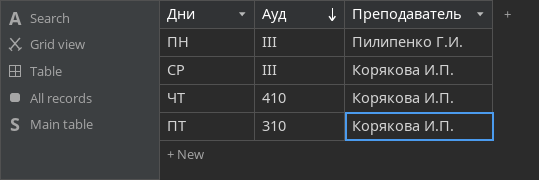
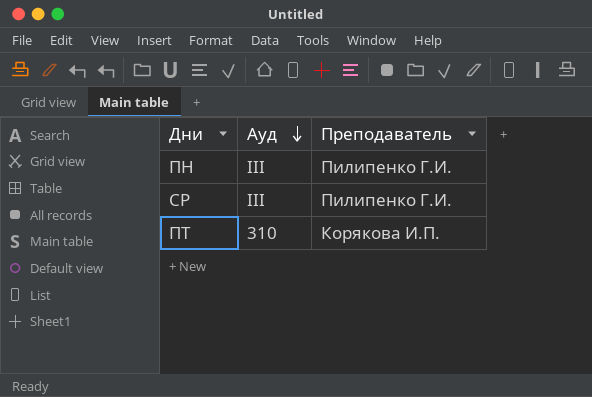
row ЧТ: 410 | Корякова И.П. -> none
СР | Преподаватель: Корякова И.П. -> Пилипенко Г.И.

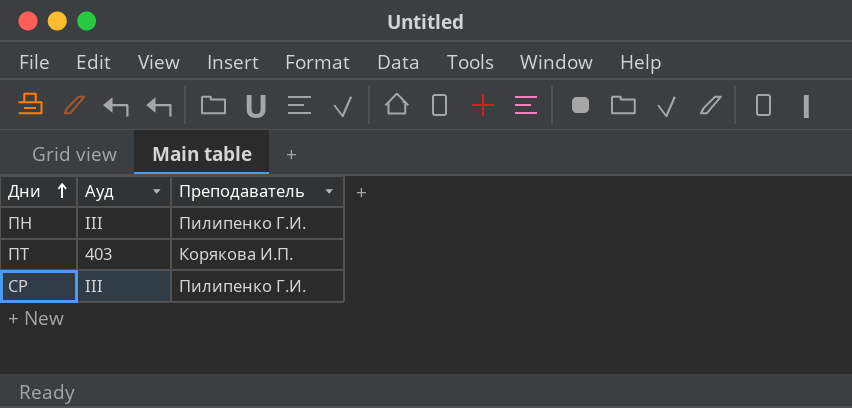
row order: Ауд descending -> Дни ascending
ПТ | Ауд: 310 -> 403

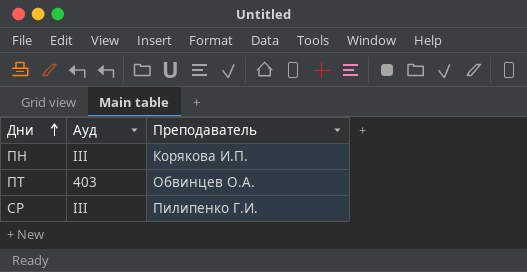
ПН | Преподаватель: Пилипенко Г.И. -> Корякова И.П.
ПТ | Преподаватель: Корякова И.П. -> Обвинцев О.А.

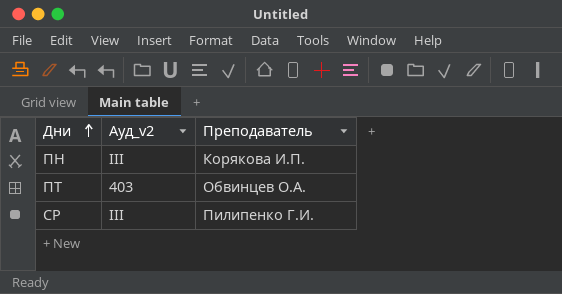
column name: Ауд -> Ауд_v2

